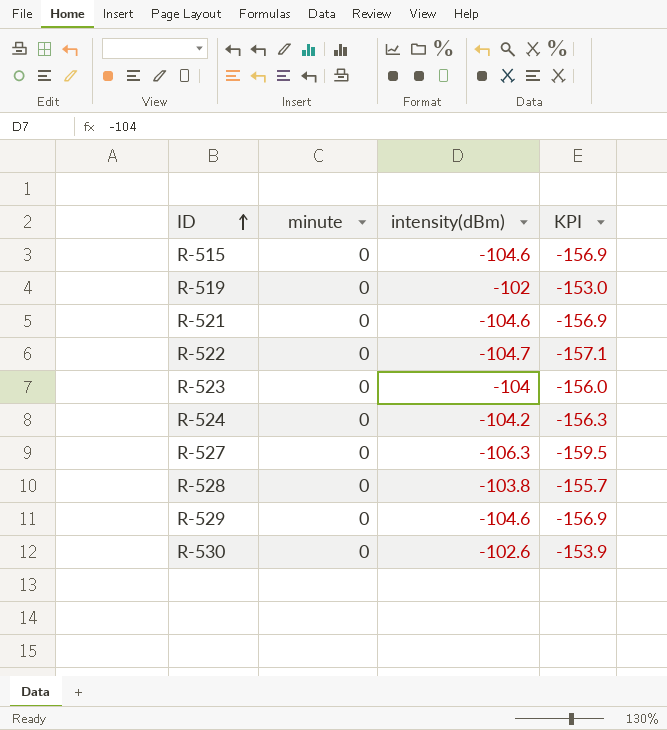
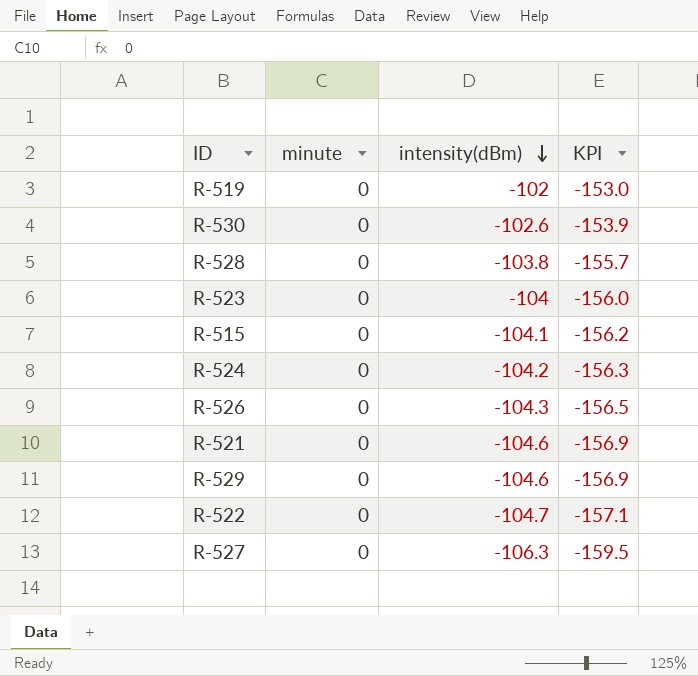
row order: ID ascending -> intensity(dBm) descending
R-515 | intensity(dBm): -104.6 -> -104.1
R-515 | KPI: -156.9 -> -156.2
row R-526: none -> 0 | -104.3 | -156.5

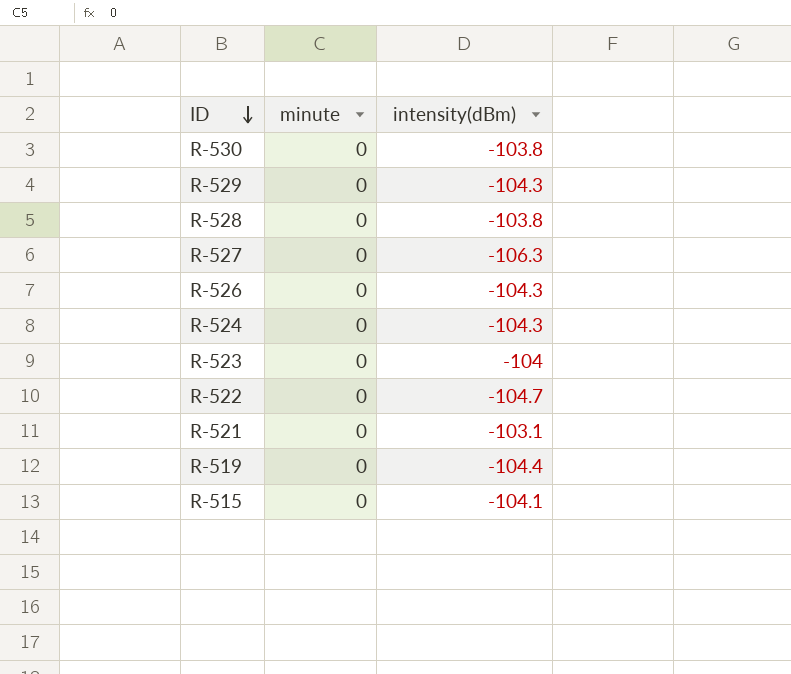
row order: intensity(dBm) descending -> ID descending
column KPI | formula: [intensity(dBm)] * 1.5 -> none
R-530 | intensity(dBm): -102.6 -> -103.8
R-529 | intensity(dBm): -104.6 -> -104.3
R-524 | intensity(dBm): -104.2 -> -104.3
R-521 | intensity(dBm): -104.6 -> -103.1
R-519 | intensity(dBm): -102 -> -104.4

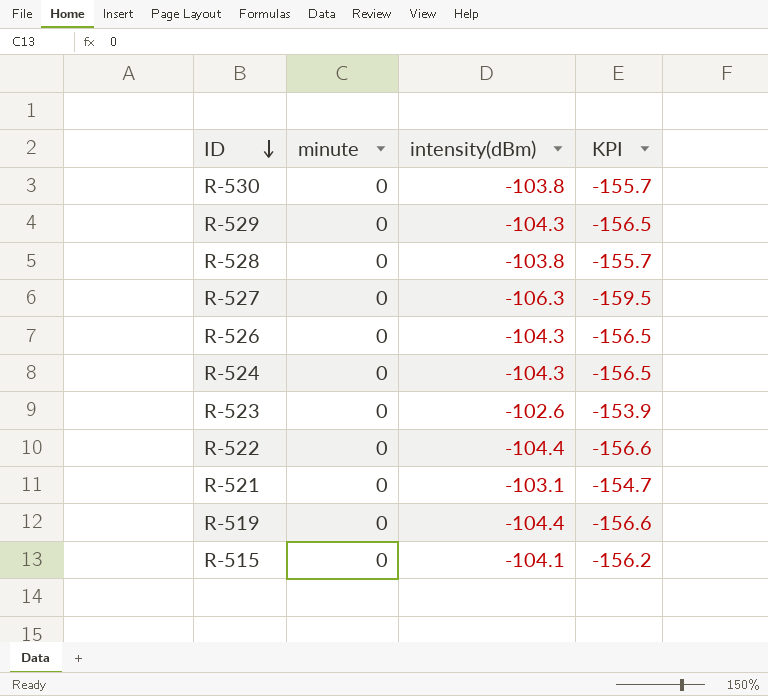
column KPI | formula: none -> [intensity(dBm)] * 1.5
R-523 | intensity(dBm): -104 -> -102.6
R-522 | intensity(dBm): -104.7 -> -104.4

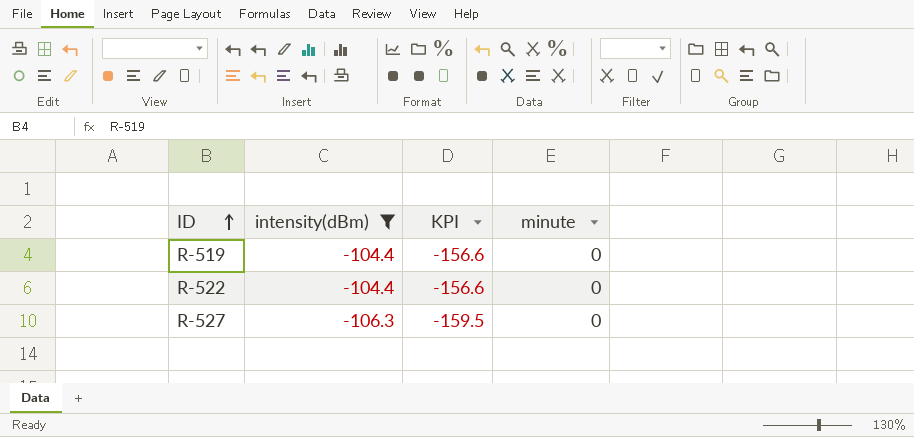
filter: none -> intensity(dBm) <= -104.4
row order: ID descending -> ID ascending
column minute | position: 2 -> 4

